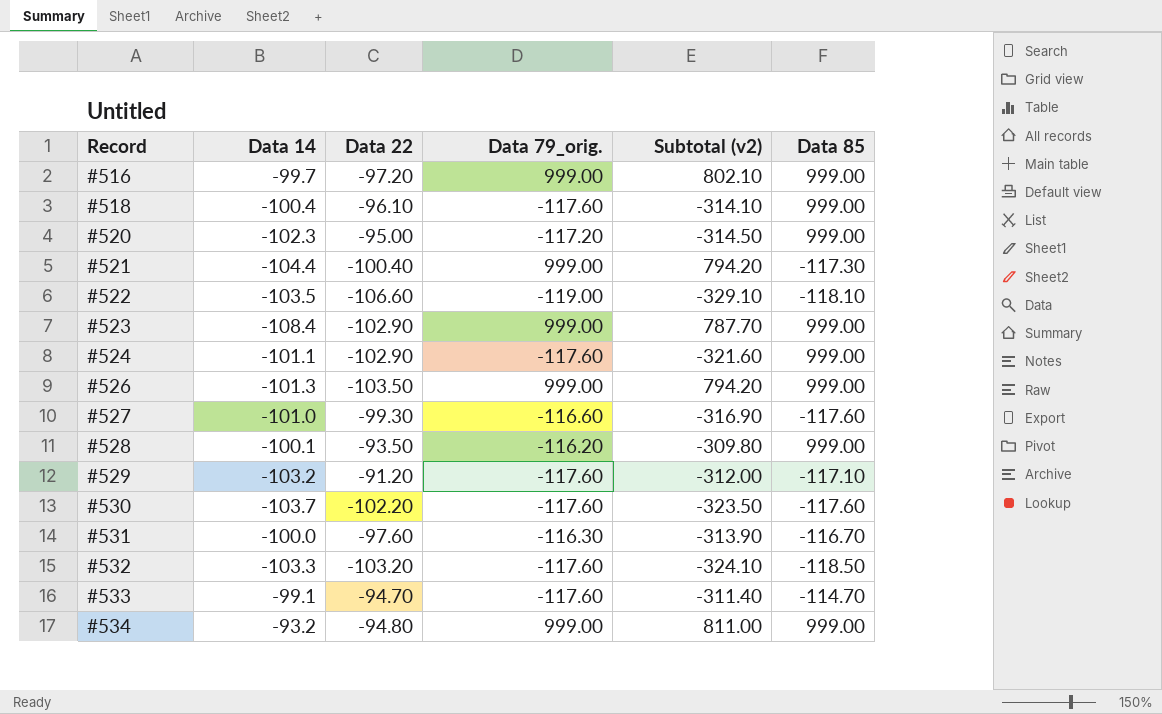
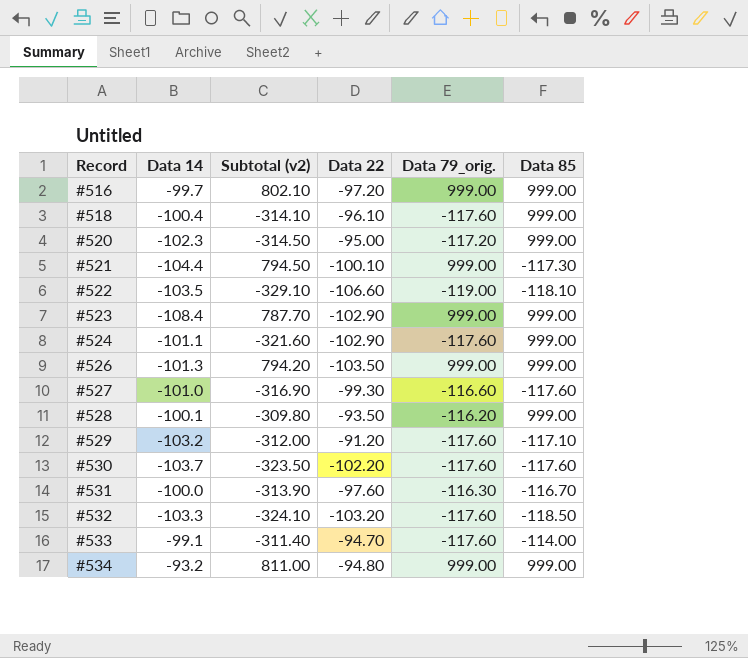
column Subtotal (v2) | position: 5 -> 3
#521 | Subtotal (v2): 794.20 -> 794.50
#521 | Data 22: -100.40 -> -100.10
#533 | Data 85: -114.70 -> -114.00

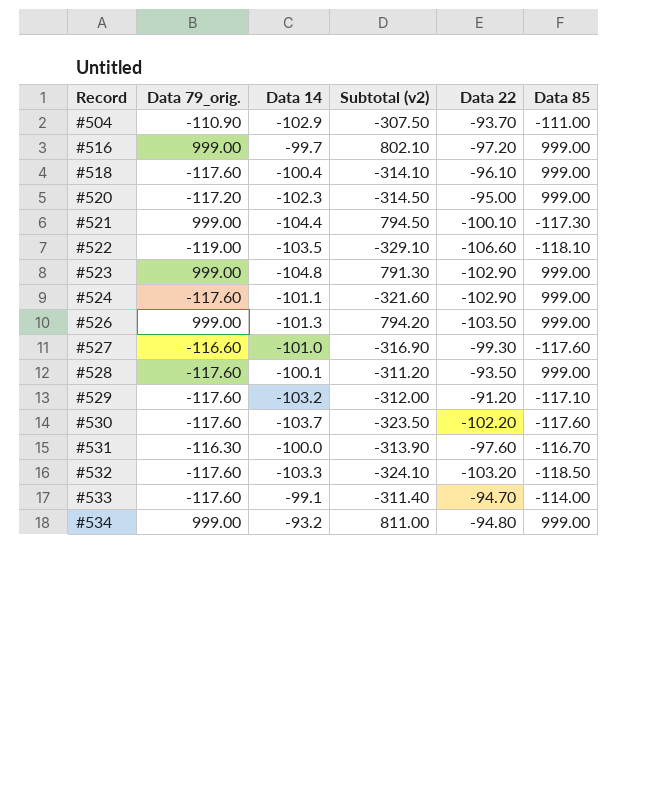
column Data 79_orig. | position: 5 -> 2
row #504: none -> -110.90 | -102.9 | -307.50 | -93.70 | -111.00
#523 | Data 14: -108.4 -> -104.8
#523 | Subtotal (v2): 787.70 -> 791.30
#528 | Data 79_orig.: -116.20 -> -117.60
#528 | Subtotal (v2): -309.80 -> -311.20

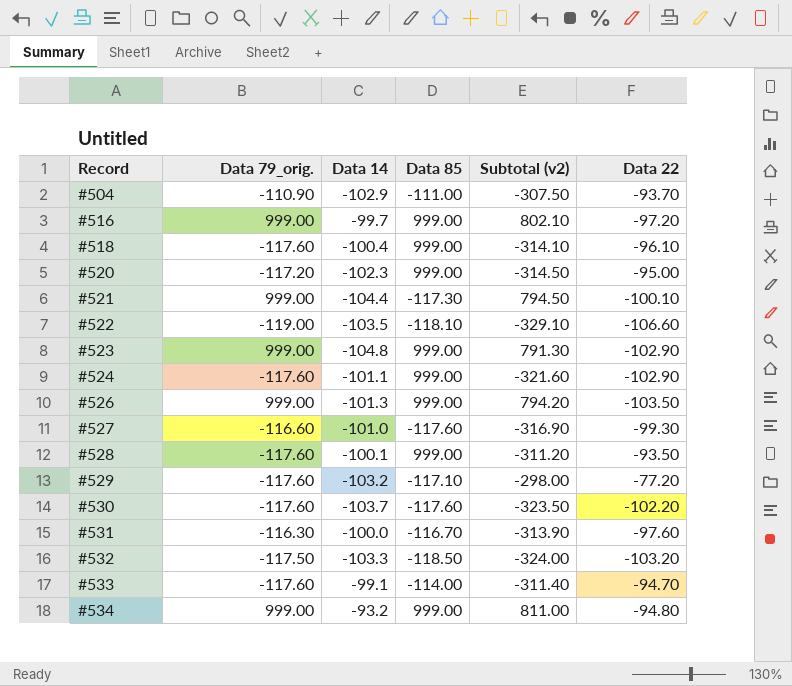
column Data 85 | position: 6 -> 4
#529 | Subtotal (v2): -312.00 -> -298.00
#529 | Data 22: -91.20 -> -77.20
#532 | Data 79_orig.: -117.60 -> -117.50
#532 | Subtotal (v2): -324.10 -> -324.00

